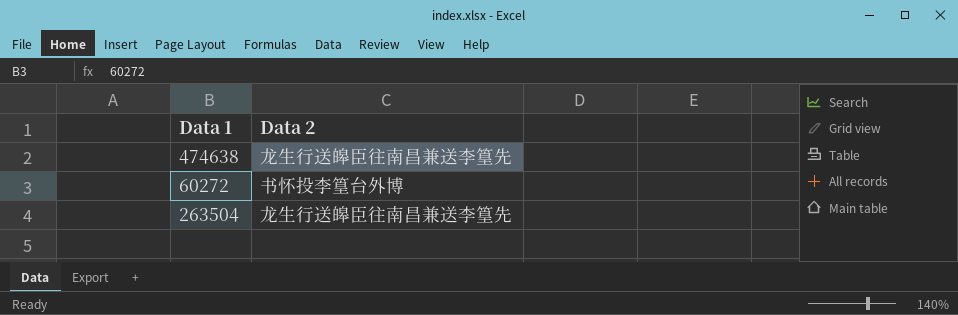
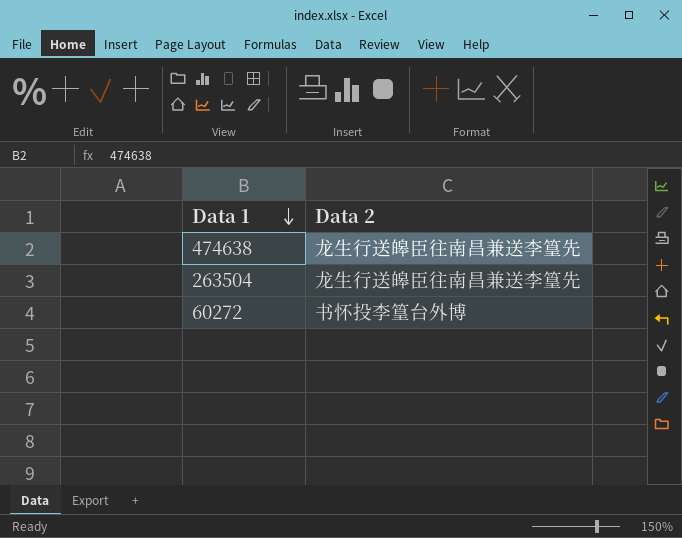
row order: none -> Data 1 descending

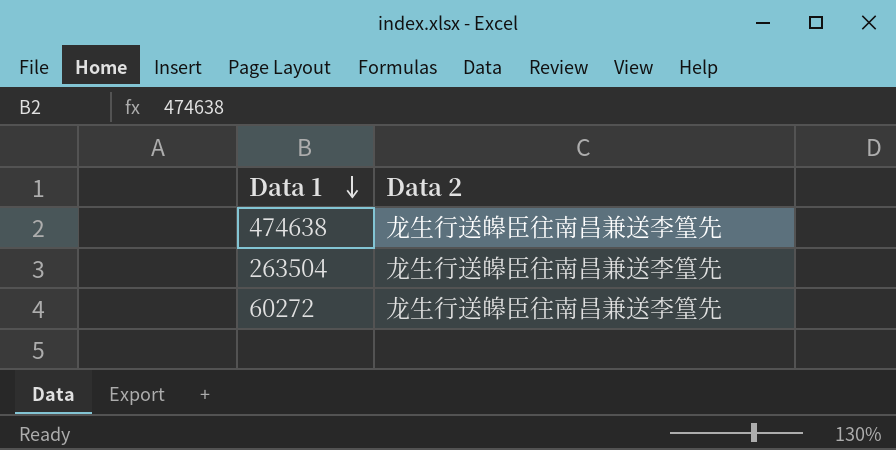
60272 | Data 2: 书怀投李篁台外博 -> 龙生行送皞臣往南昌兼送李篁先

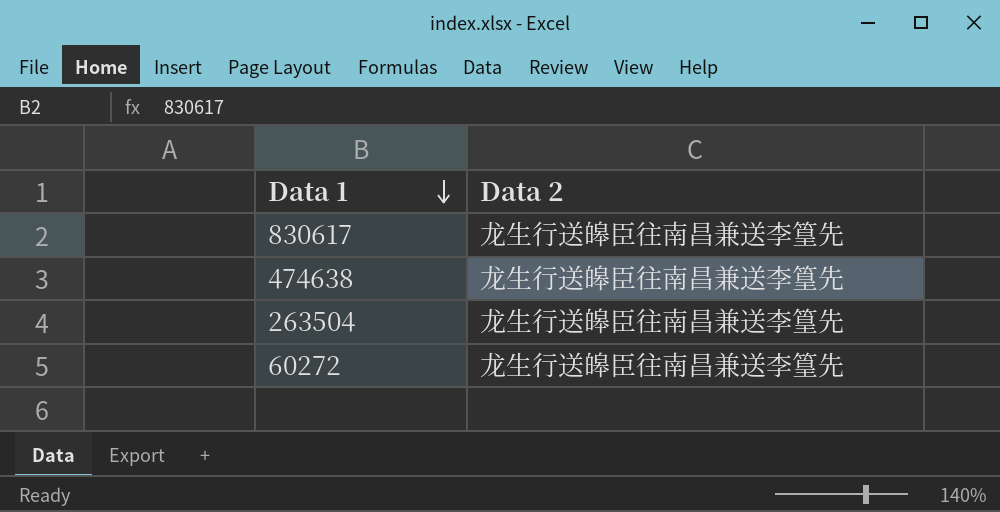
row 830617: none -> 龙生行送皞臣往南昌兼送李篁先

